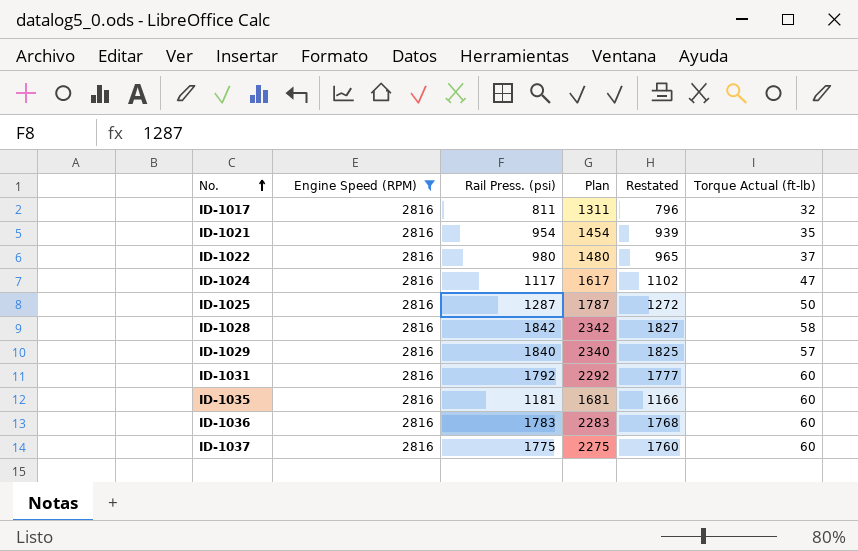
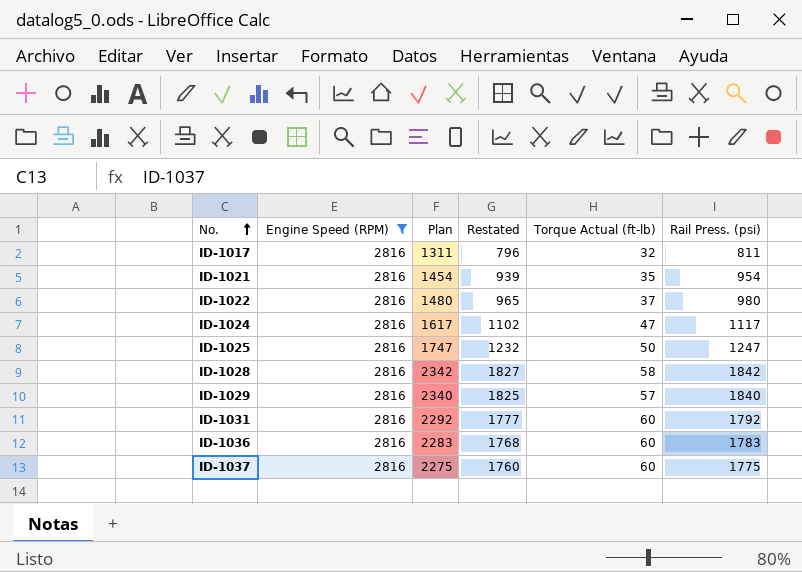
column Rail Press. (psi) | position: 3 -> 6
row ID-1035: 2816 | 1181 | 1681 | 1166 | 60 -> none
ID-1025 | Plan: 1787 -> 1747
ID-1025 | Restated: 1272 -> 1232
ID-1025 | Rail Press. (psi): 1287 -> 1247

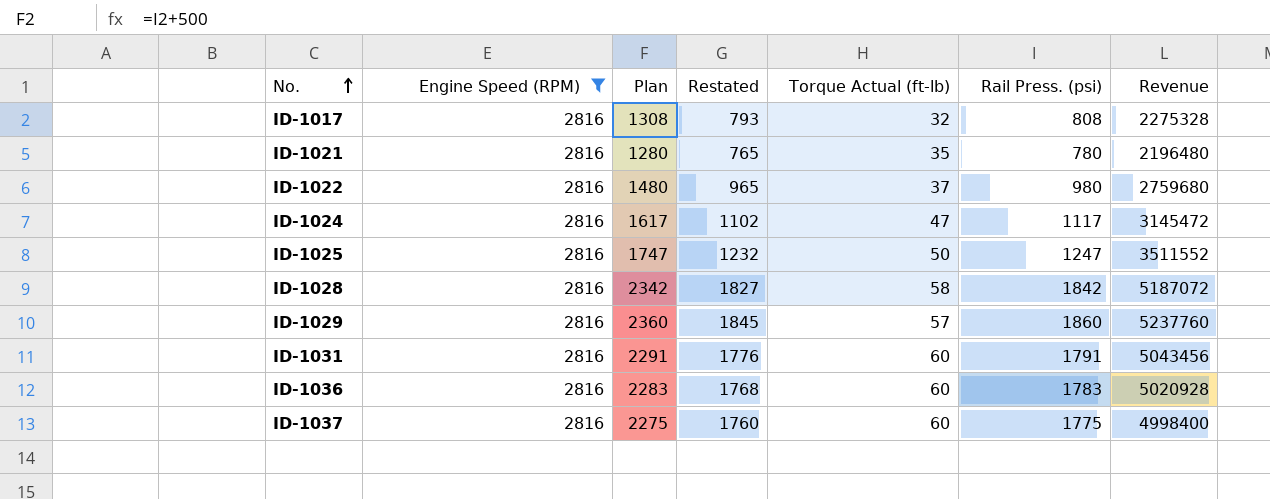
column Revenue | formula: none -> [Engine Speed (RPM)] * [Rail Press. (psi)]
ID-1017 | Plan: 1311 -> 1308
ID-1017 | Restated: 796 -> 793
ID-1017 | Rail Press. (psi): 811 -> 808
ID-1021 | Plan: 1454 -> 1280
ID-1021 | Restated: 939 -> 765
ID-1021 | Rail Press. (psi): 954 -> 780
ID-1029 | Plan: 2340 -> 2360
ID-1029 | Restated: 1825 -> 1845
ID-1029 | Rail Press. (psi): 1840 -> 1860
ID-1031 | Plan: 2292 -> 2291
ID-1031 | Restated: 1777 -> 1776
ID-1031 | Rail Press. (psi): 1792 -> 1791

